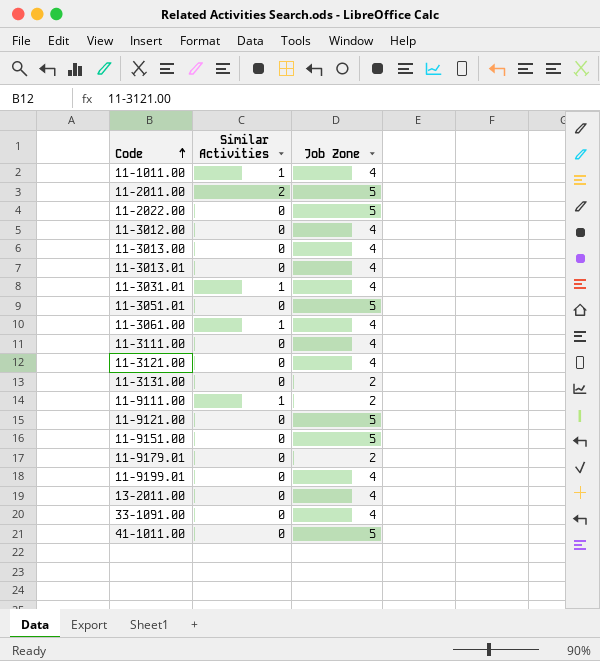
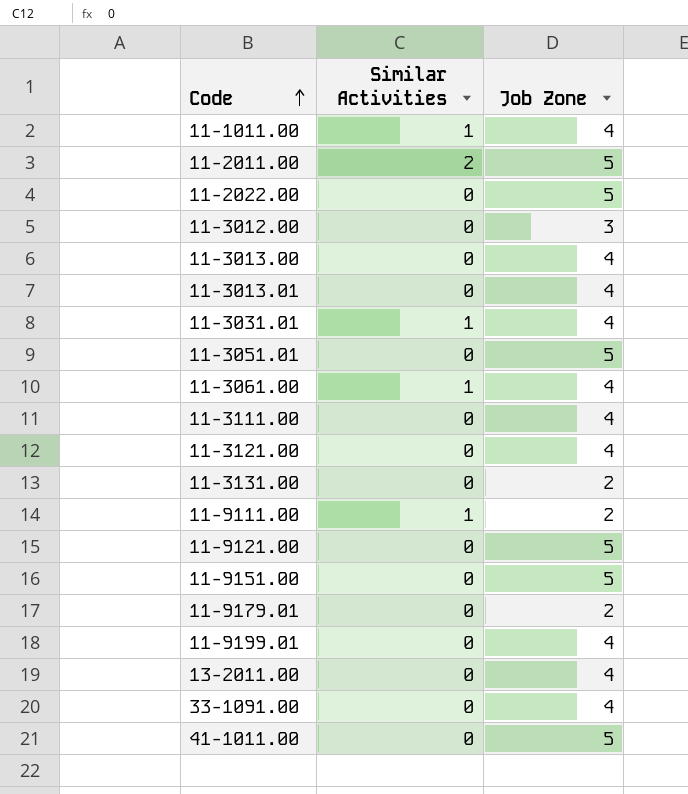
11-3012.00 | Job Zone: 4 -> 3

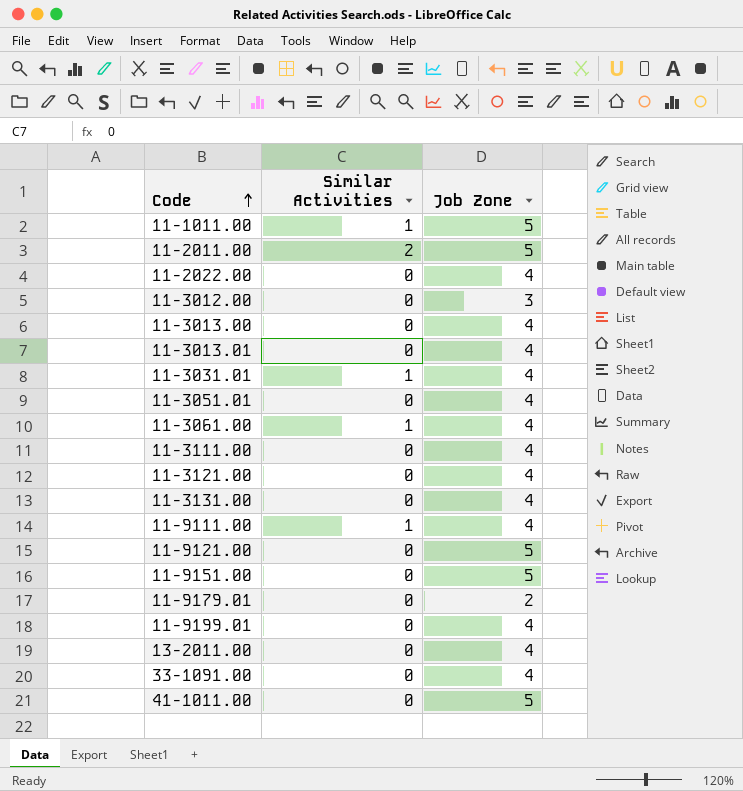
11-1011.00 | Job Zone: 4 -> 5
11-2022.00 | Job Zone: 5 -> 4
11-3051.01 | Job Zone: 5 -> 4
11-3131.00 | Job Zone: 2 -> 4
11-9111.00 | Job Zone: 2 -> 4

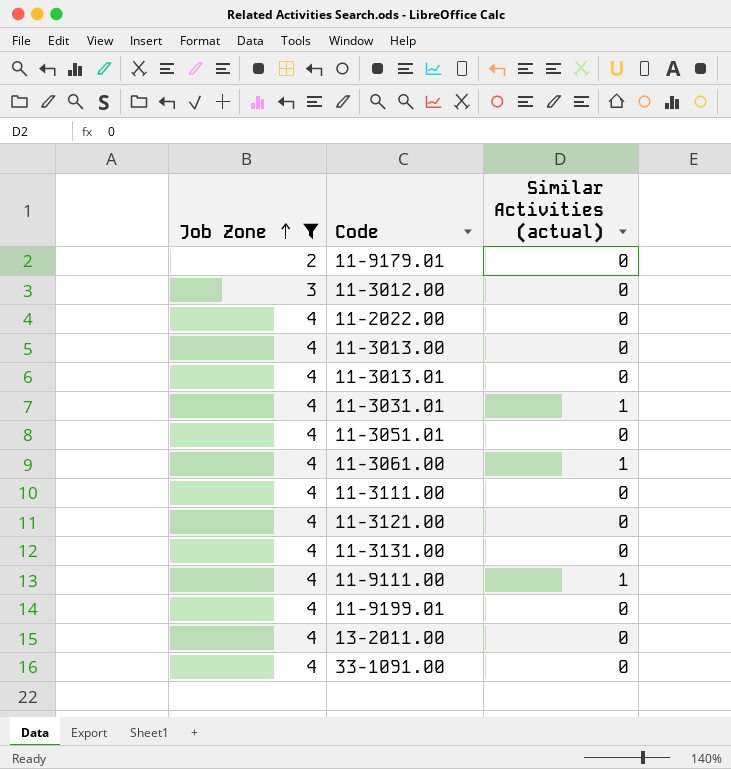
filter: none -> Job Zone != 5
row order: Code ascending -> Job Zone ascending
column Job Zone | position: 3 -> 1
column name: Similar Activities -> Similar Activities (actual)

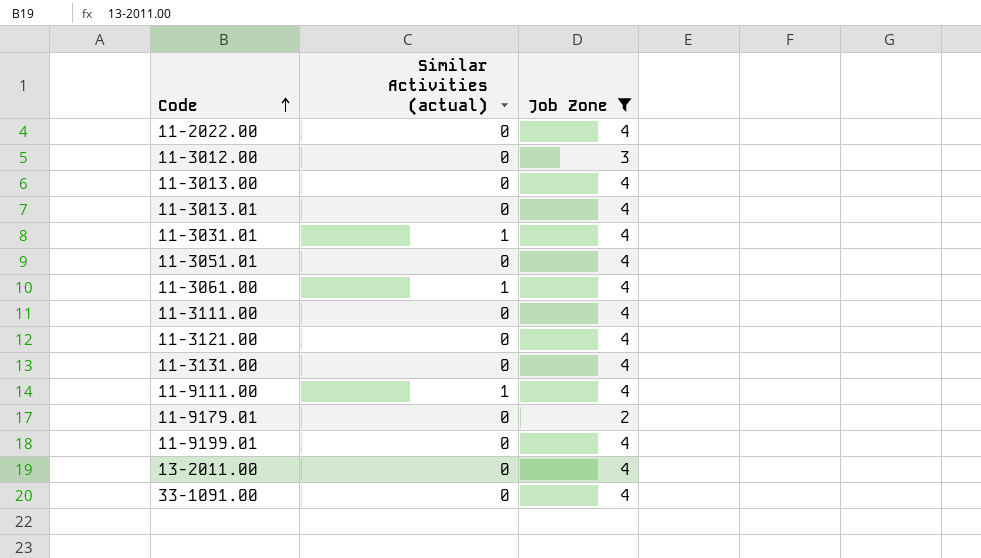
row order: Job Zone ascending -> Code ascending
column Job Zone | position: 1 -> 3

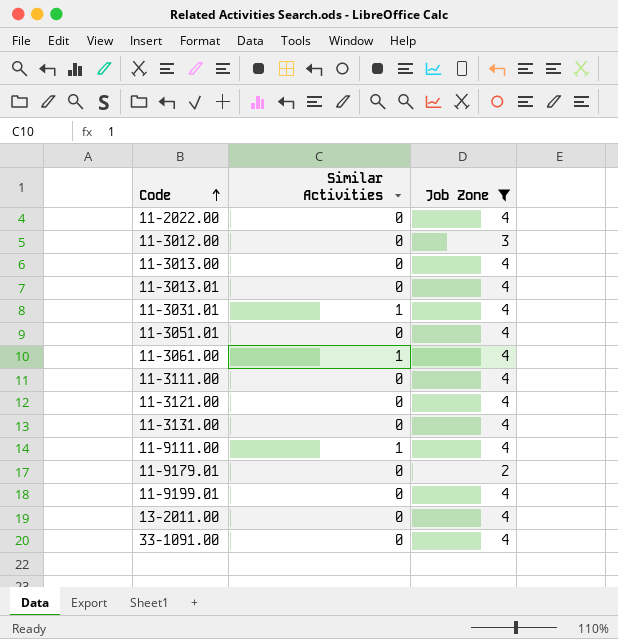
column name: Similar Activities (actual) -> Similar Activities

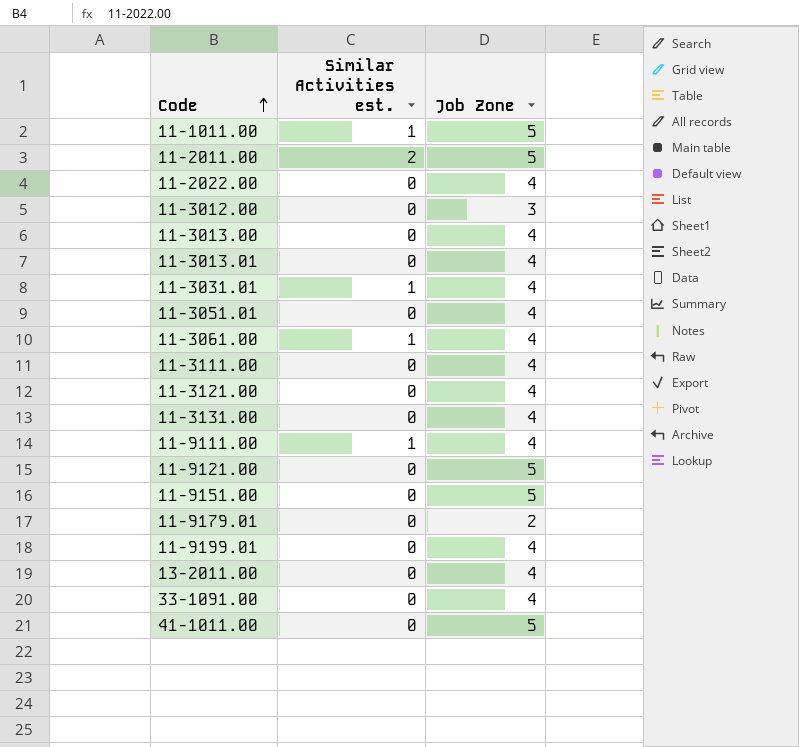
filter: Job Zone != 5 -> none
column name: Similar Activities -> Similar Activities est.

